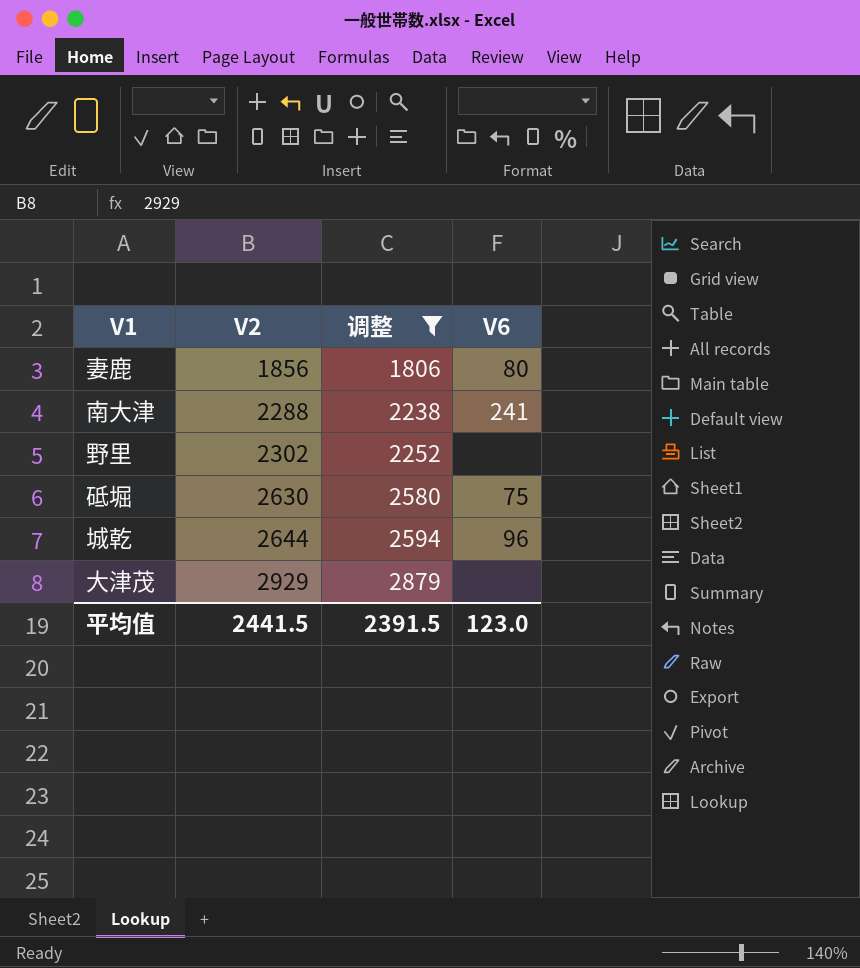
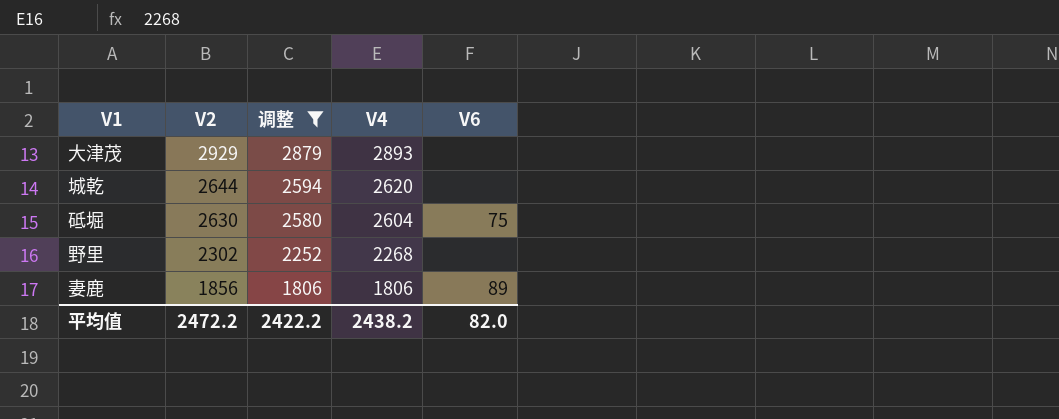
row order: V2 ascending -> V2 descending
column V4 | position: none -> 4
row 南大津: 2288 | 2238 | 241 -> none
城乾 | V6: 96 -> none
妻鹿 | V6: 80 -> 89
平均值 | V2: 2441.5 -> 2472.2
平均值 | 调整: 2391.5 -> 2422.2
平均值 | V6: 123.0 -> 82.0

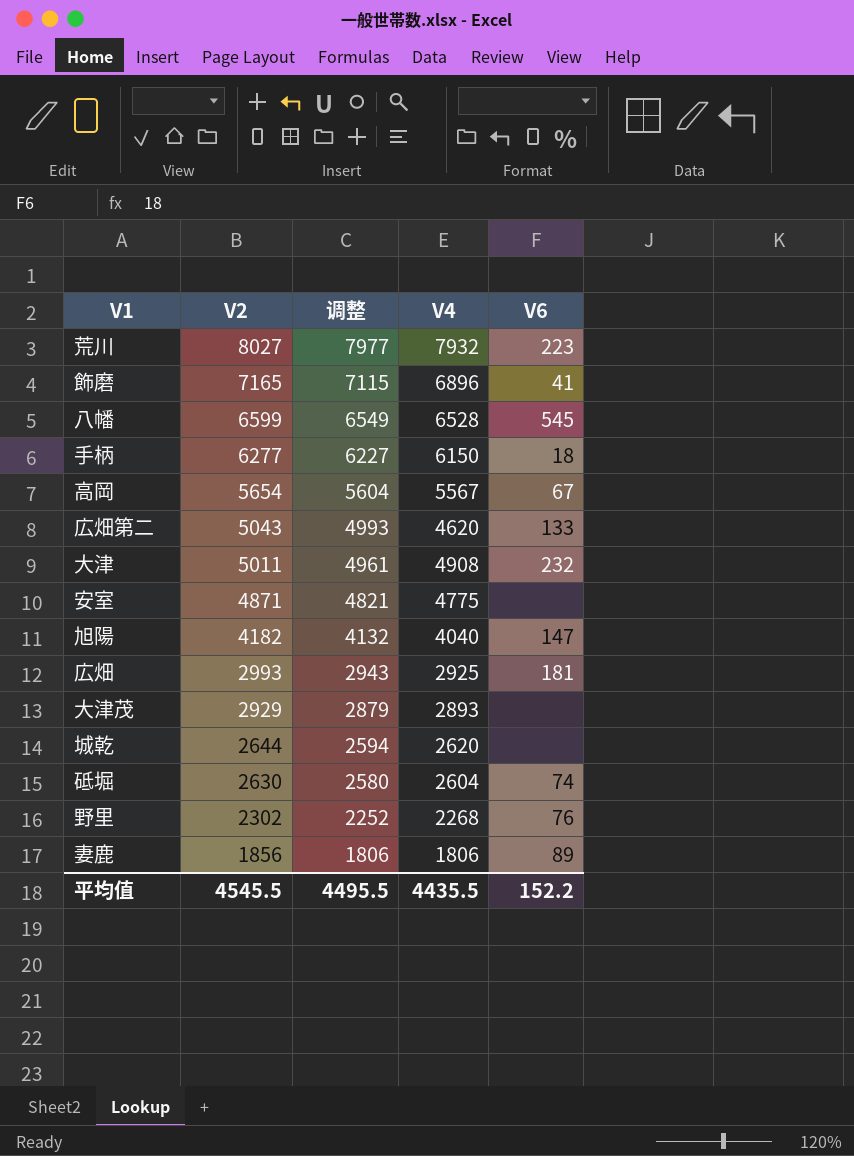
filter: 调整 <= 2879 -> none
砥堀 | V6: 75 -> 74
野里 | V6: none -> 76
平均值 | V2: 2472.2 -> 4545.5
平均值 | 调整: 2422.2 -> 4495.5
平均值 | V4: 2438.2 -> 4435.5
平均值 | V6: 82.0 -> 152.2

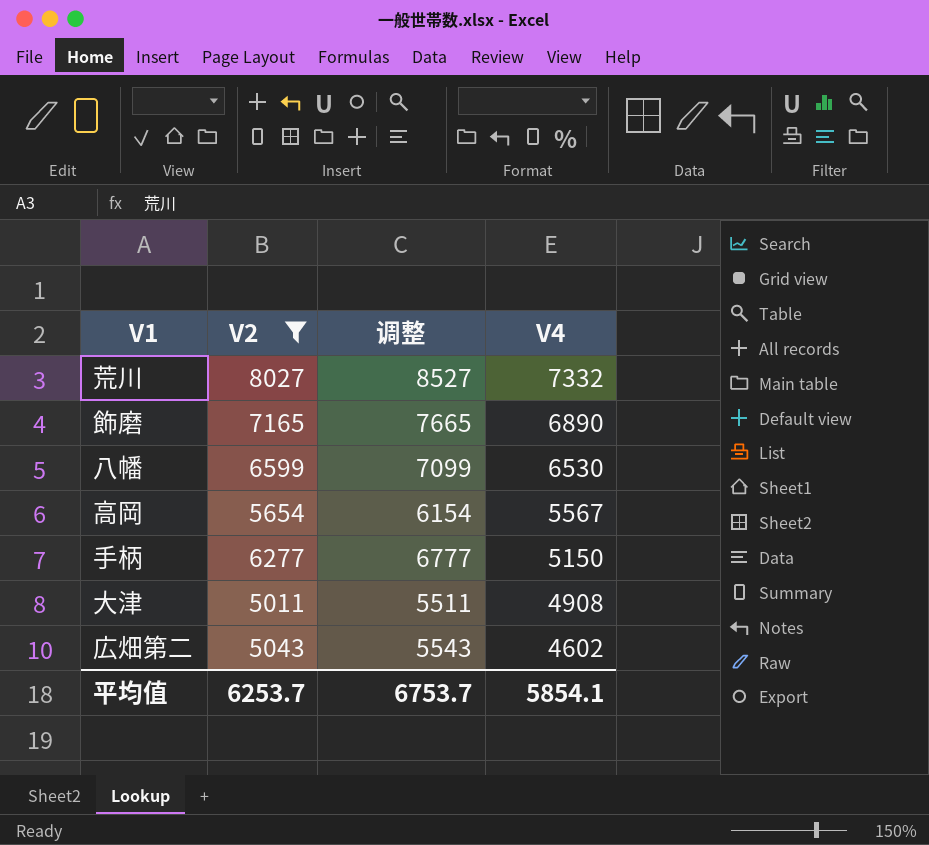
filter: none -> V2 >= 5011
row order: V2 descending -> V4 descending
column V6 | position: 5 -> none
column 调整 | formula: [V2] - 50 -> [V2] + 500
荒川 | V4: 7932 -> 7332
飾磨 | V4: 6896 -> 6890
八幡 | V4: 6528 -> 6530
手柄 | V4: 6150 -> 5150
広畑第二 | V4: 4620 -> 4602
平均值 | V2: 4545.5 -> 6253.7
平均值 | 调整: 4495.5 -> 6753.7
平均值 | V4: 4435.5 -> 5854.1

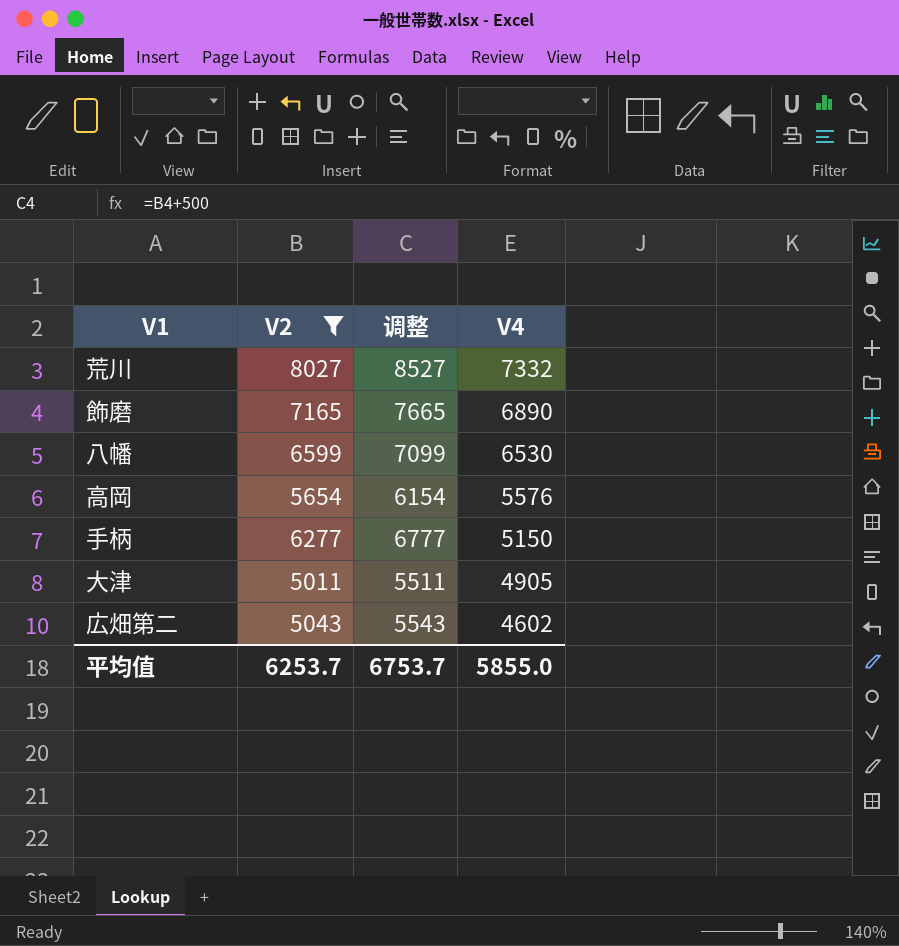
高岡 | V4: 5567 -> 5576
大津 | V4: 4908 -> 4905
平均值 | V4: 5854.1 -> 5855.0

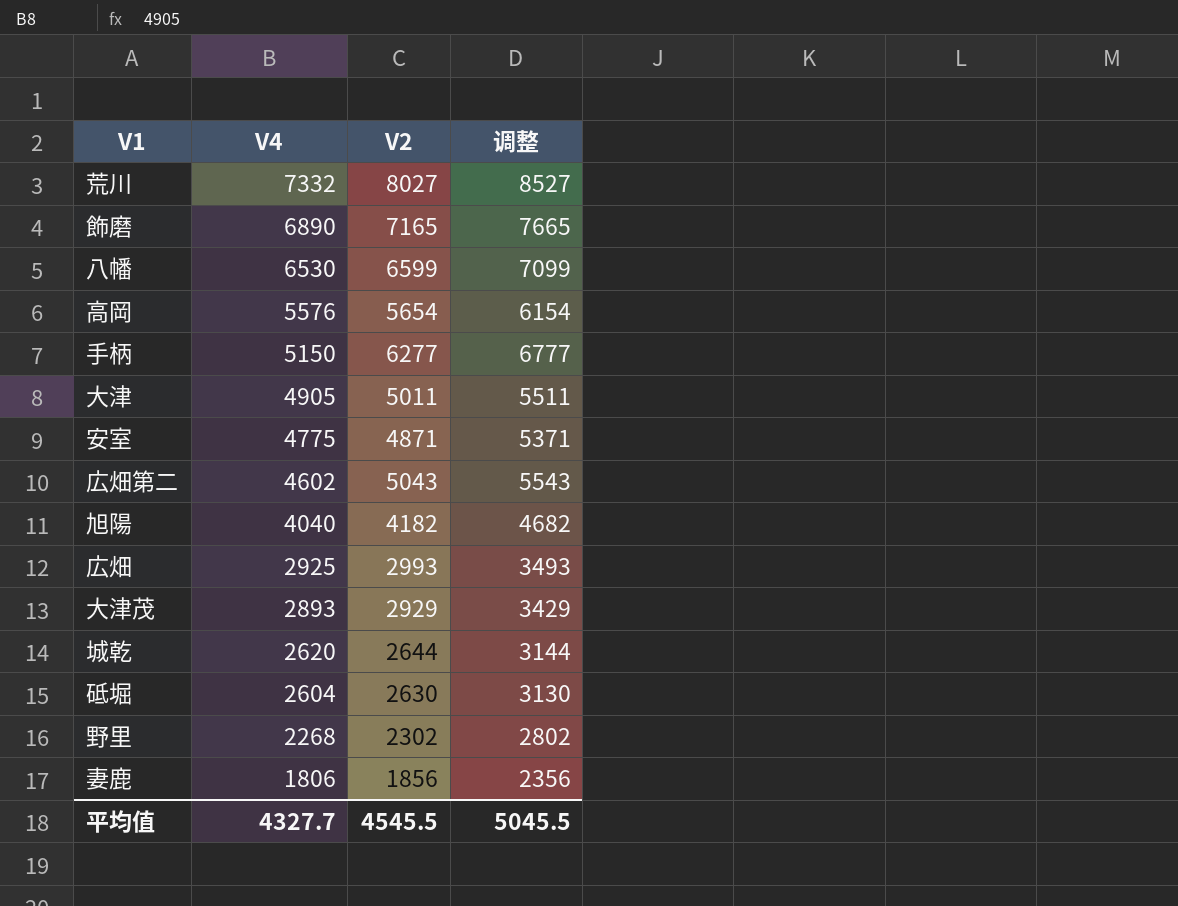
filter: V2 >= 5011 -> none
column V4 | position: 4 -> 2
平均值 | V4: 5855.0 -> 4327.7
平均值 | V2: 6253.7 -> 4545.5
平均值 | 调整: 6753.7 -> 5045.5

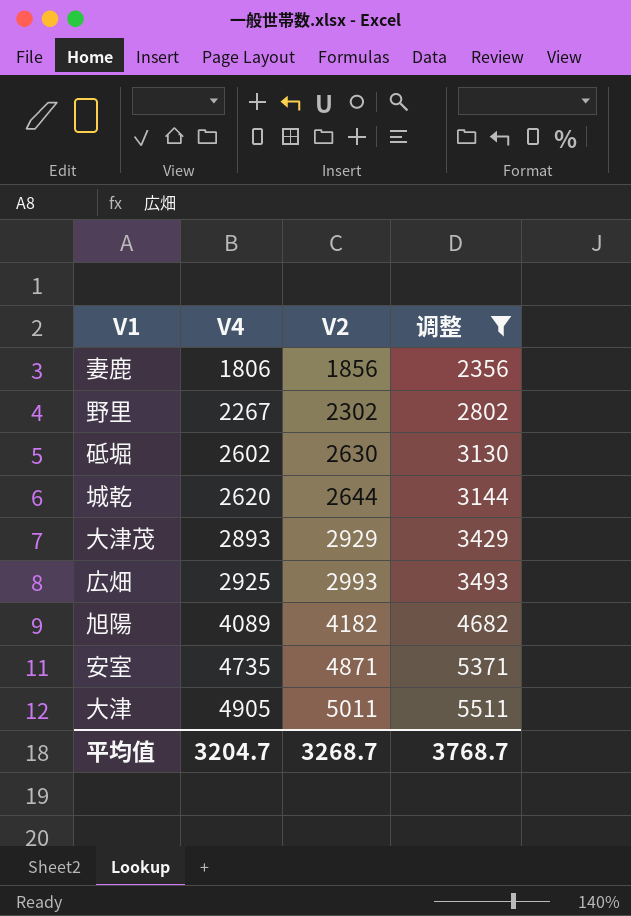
filter: none -> 调整 <= 5511
row order: V4 descending -> V4 ascending
野里 | V4: 2268 -> 2267
砥堀 | V4: 2604 -> 2602
旭陽 | V4: 4040 -> 4089
安室 | V4: 4775 -> 4735
平均值 | V4: 4327.7 -> 3204.7
平均值 | V2: 4545.5 -> 3268.7
平均值 | 调整: 5045.5 -> 3768.7

